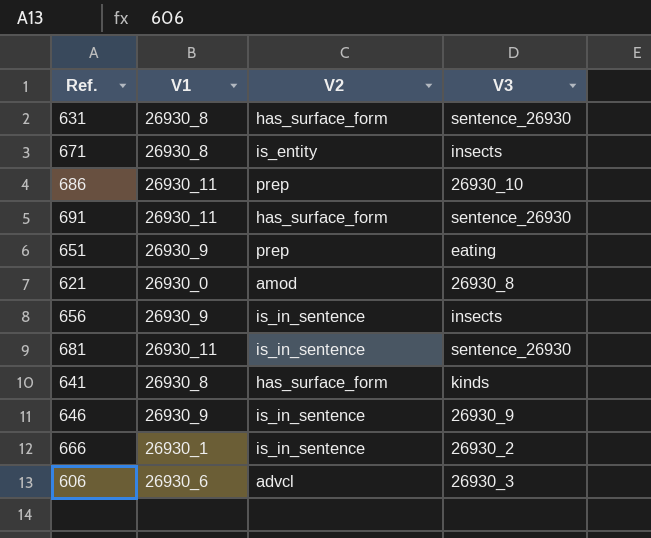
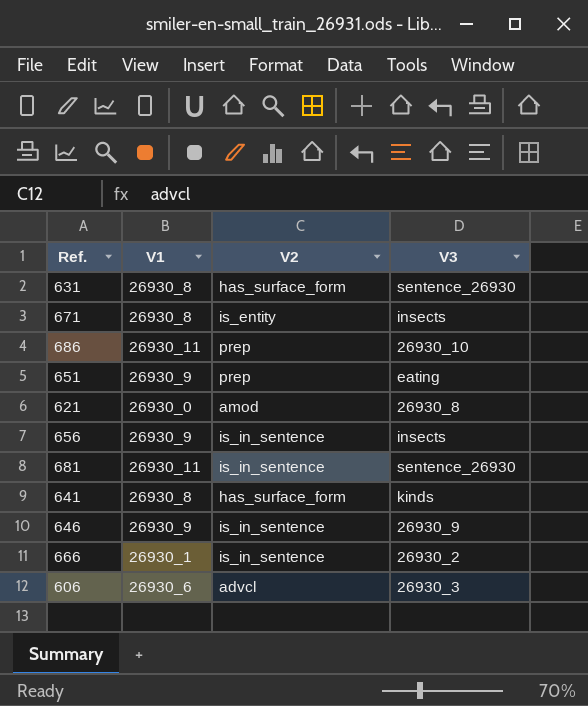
row 691: 26930_11 | has_surface_form | sentence_26930 -> none

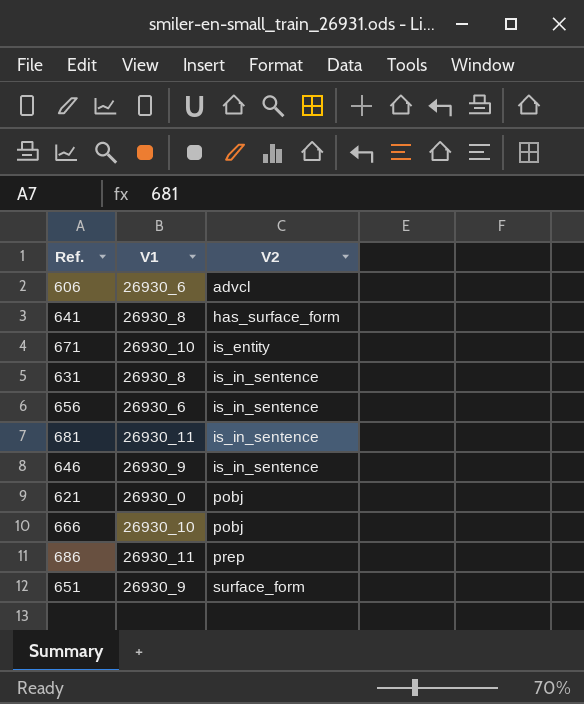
row order: none -> V2 ascending
column V3 | position: 4 -> none
671 | V1: 26930_8 -> 26930_10
631 | V2: has_surface_form -> is_in_sentence
656 | V1: 26930_9 -> 26930_6
621 | V2: amod -> pobj
666 | V1: 26930_1 -> 26930_10
666 | V2: is_in_sentence -> pobj
651 | V2: prep -> surface_form

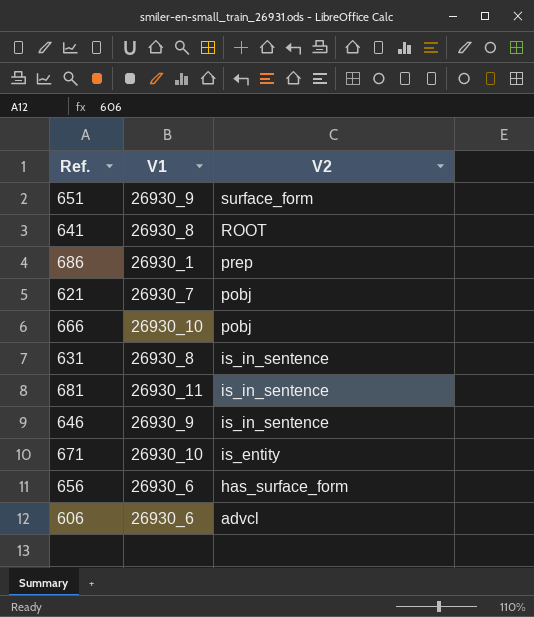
row order: V2 ascending -> V2 descending
641 | V2: has_surface_form -> ROOT
686 | V1: 26930_11 -> 26930_1
621 | V1: 26930_0 -> 26930_7
656 | V2: is_in_sentence -> has_surface_form

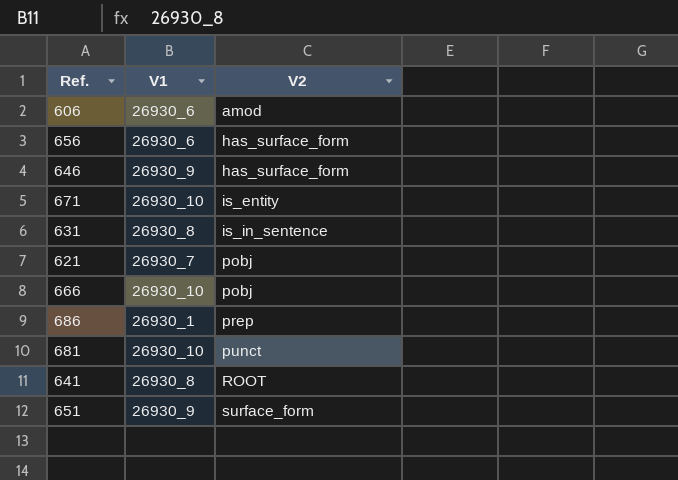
row order: V2 descending -> V2 ascending
606 | V2: advcl -> amod
646 | V2: is_in_sentence -> has_surface_form
681 | V1: 26930_11 -> 26930_10
681 | V2: is_in_sentence -> punct

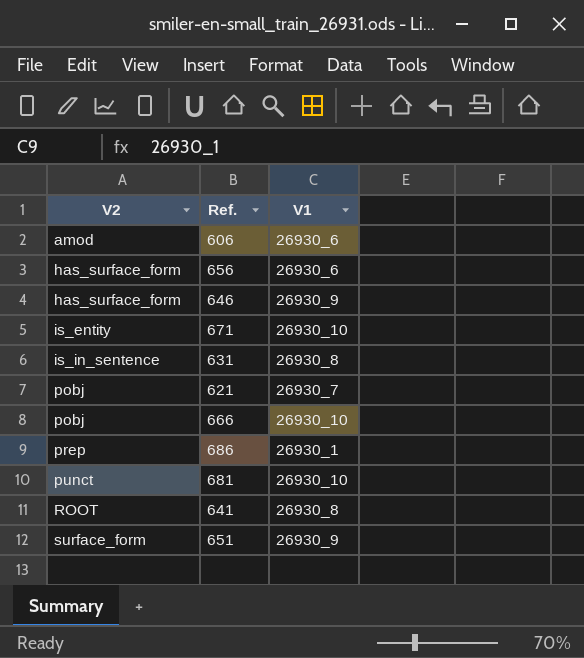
column V2 | position: 3 -> 1

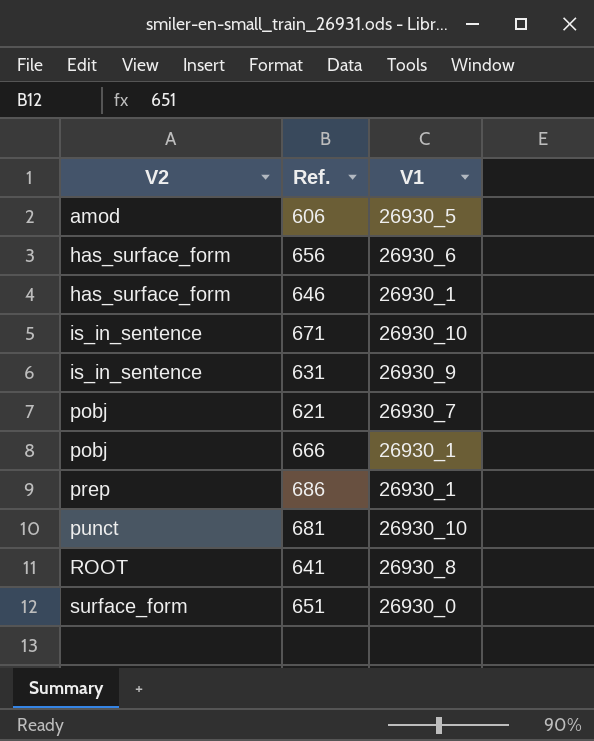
606 | V1: 26930_6 -> 26930_5
646 | V1: 26930_9 -> 26930_1
671 | V2: is_entity -> is_in_sentence
631 | V1: 26930_8 -> 26930_9
666 | V1: 26930_10 -> 26930_1
651 | V1: 26930_9 -> 26930_0

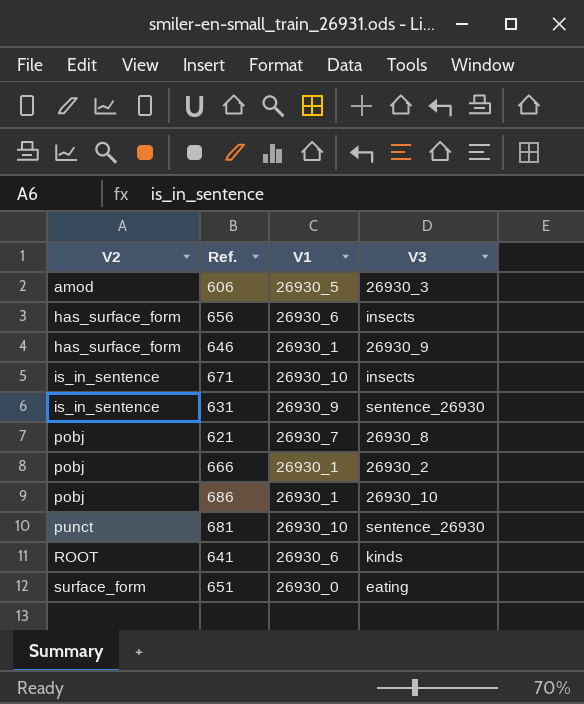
column V3 | position: none -> 4
686 | V2: prep -> pobj
641 | V1: 26930_8 -> 26930_6

